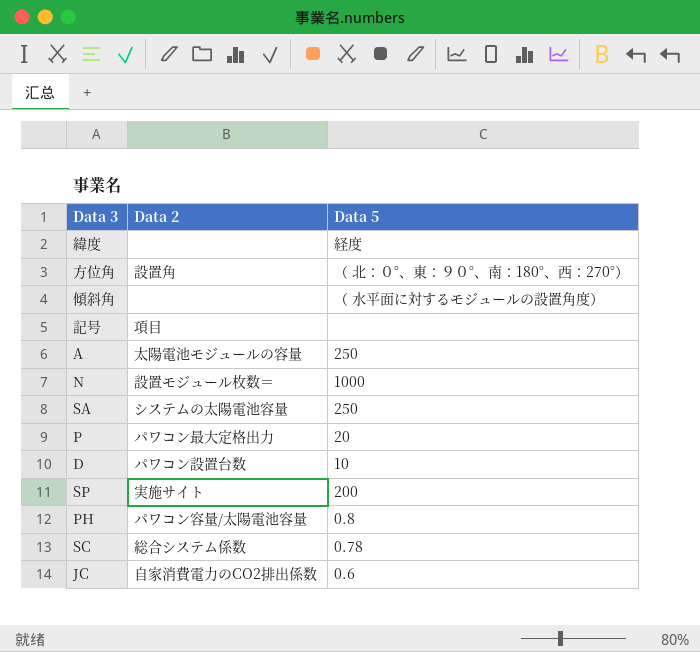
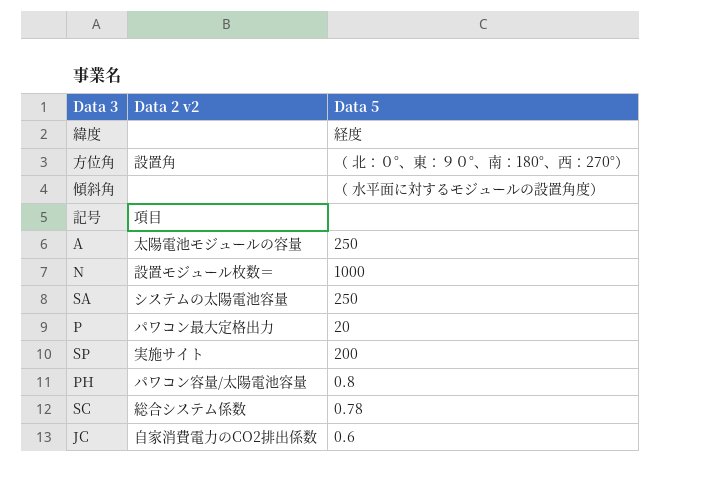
column name: Data 2 -> Data 2 v2
row D: パワコン設置台数 | 10 -> none

